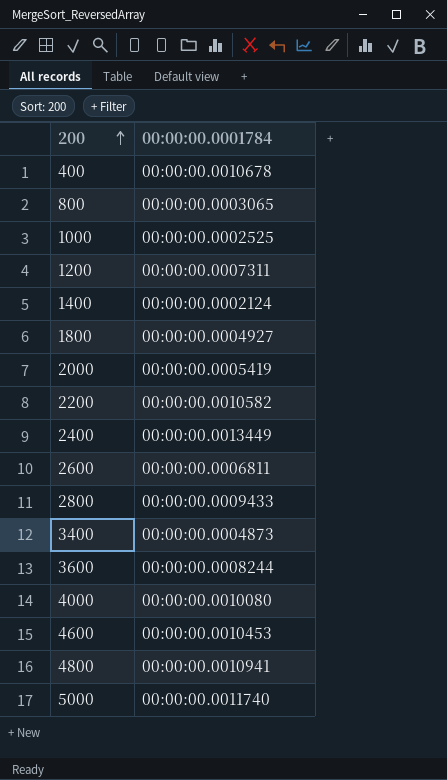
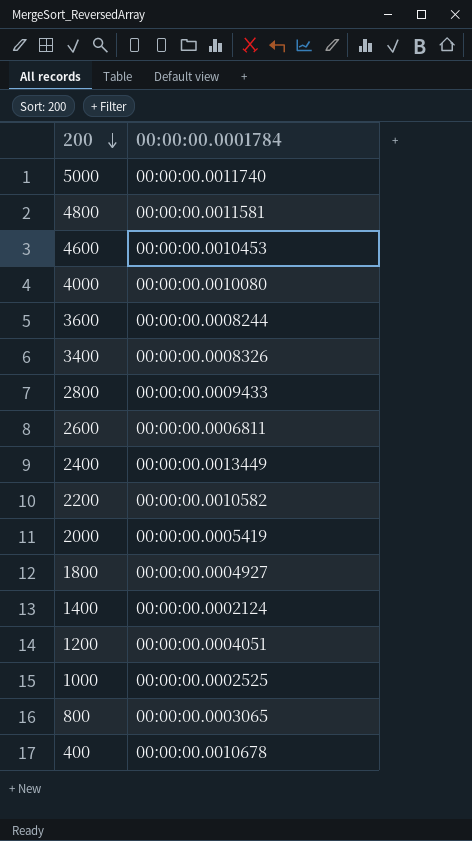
row order: 200 ascending -> 200 descending
4800 | 00:00:00.0001784: 00:00:00.0010941 -> 00:00:00.0011581
3400 | 00:00:00.0001784: 00:00:00.0004873 -> 00:00:00.0008326
1200 | 00:00:00.0001784: 00:00:00.0007311 -> 00:00:00.0004051

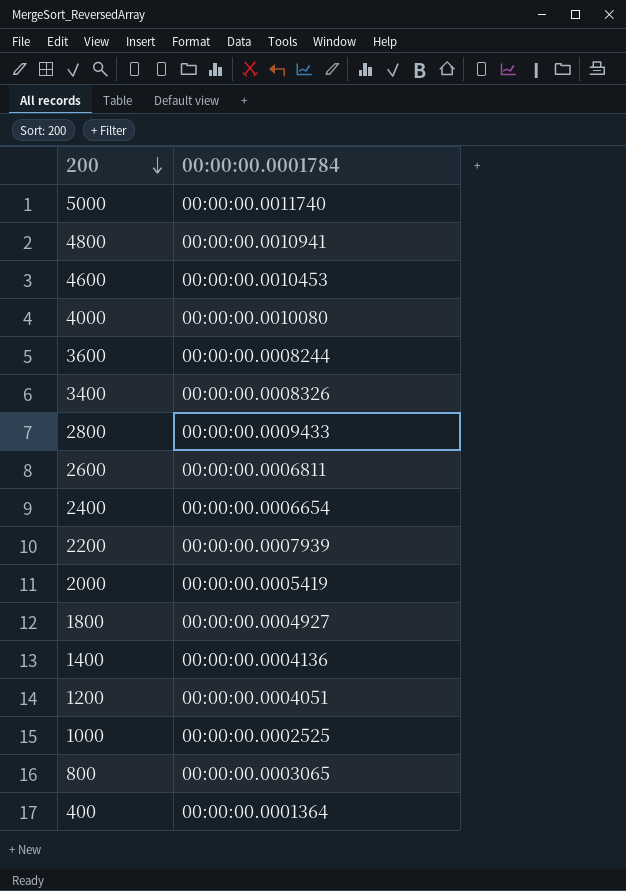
4800 | 00:00:00.0001784: 00:00:00.0011581 -> 00:00:00.0010941
2400 | 00:00:00.0001784: 00:00:00.0013449 -> 00:00:00.0006654
2200 | 00:00:00.0001784: 00:00:00.0010582 -> 00:00:00.0007939
1400 | 00:00:00.0001784: 00:00:00.0002124 -> 00:00:00.0004136
400 | 00:00:00.0001784: 00:00:00.0010678 -> 00:00:00.0001364

